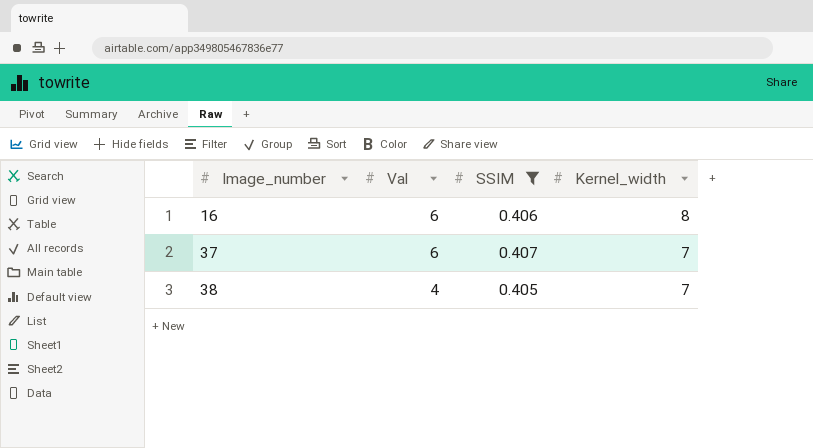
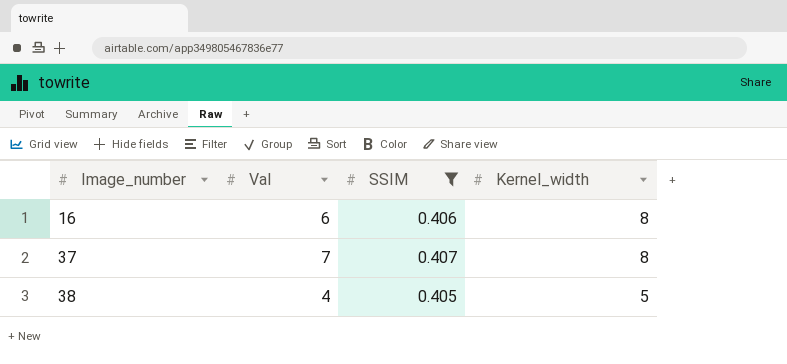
37 | Val: 6 -> 7
37 | Kernel_width: 7 -> 8
38 | Kernel_width: 7 -> 5

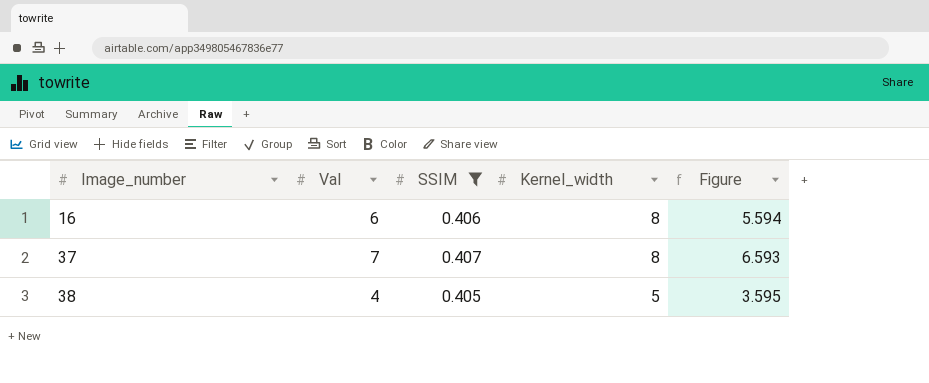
column Figure | formula: none -> [Val] - [SSIM]

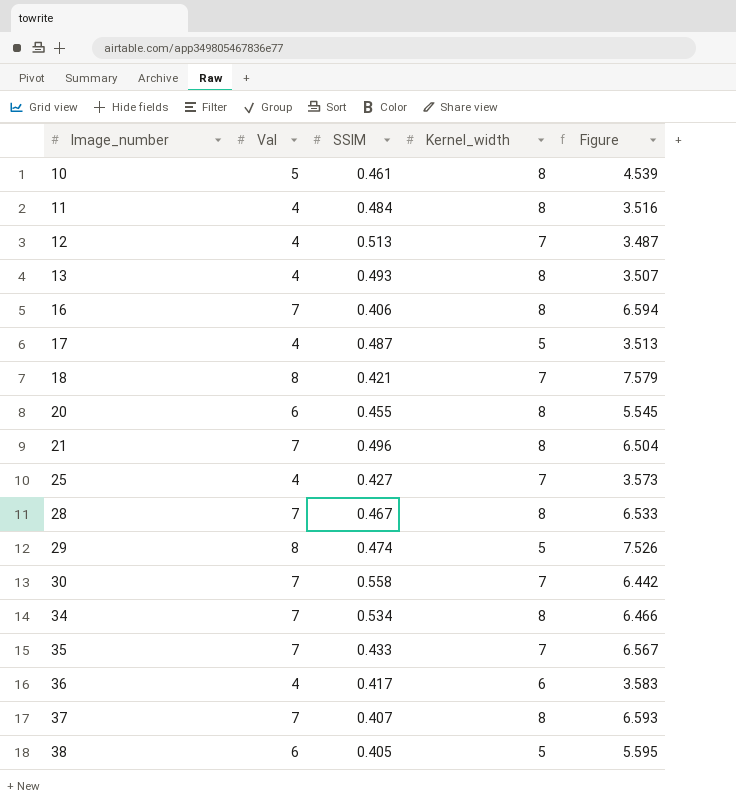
filter: SSIM <= 0.407 -> none
16 | Val: 6 -> 7
16 | Figure: 5.594 -> 6.594
38 | Val: 4 -> 6
38 | Figure: 3.595 -> 5.595

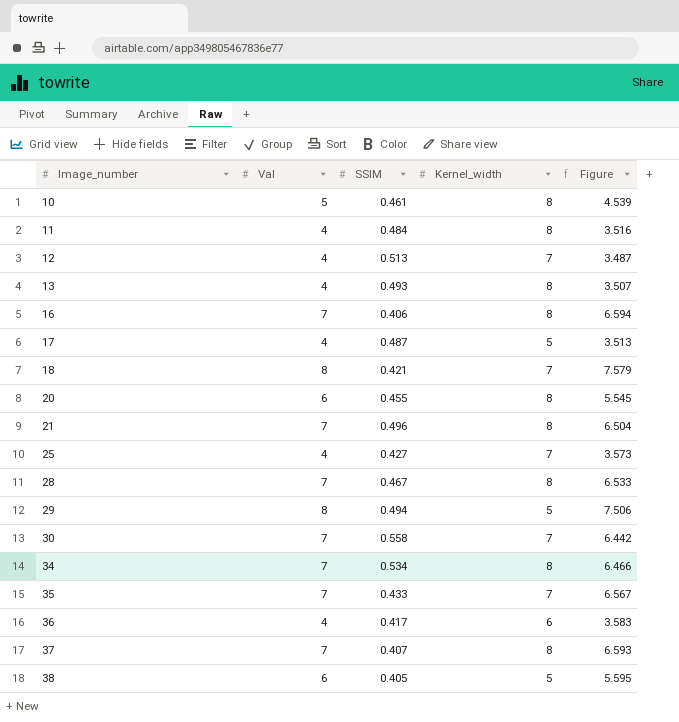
29 | SSIM: 0.474 -> 0.494
29 | Figure: 7.526 -> 7.506

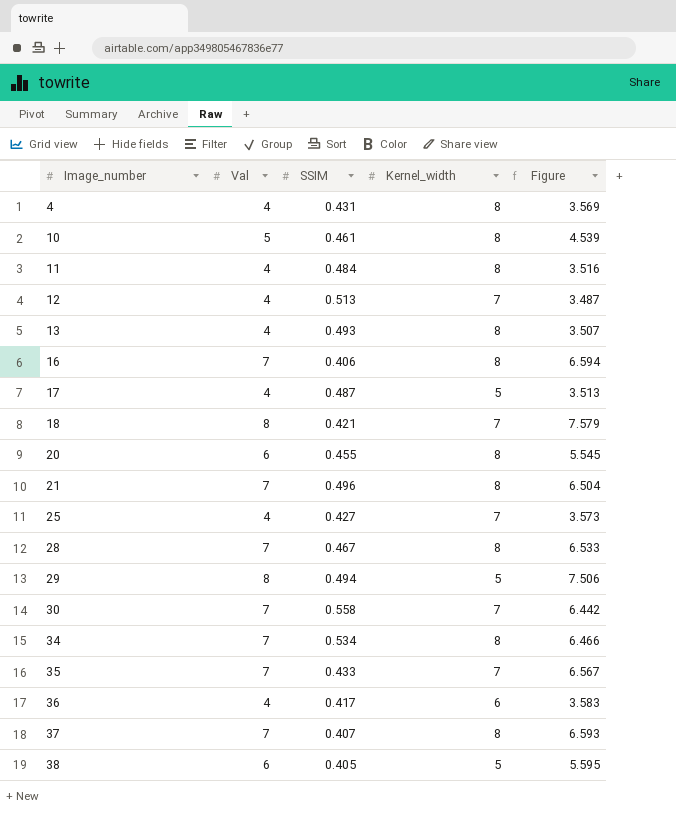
row 4: none -> 4 | 0.431 | 8 | 3.569

